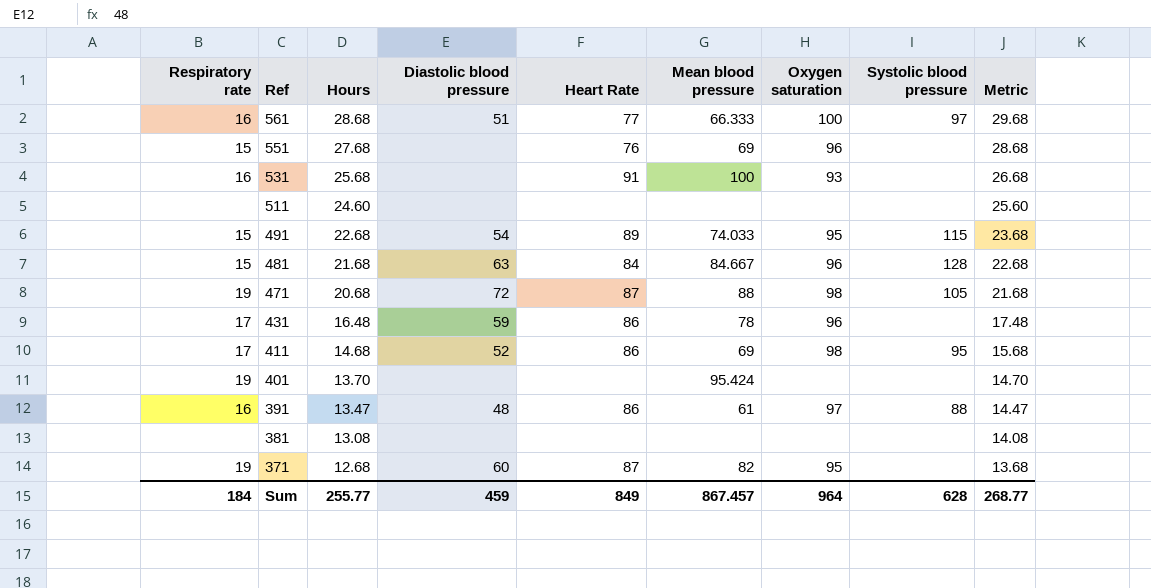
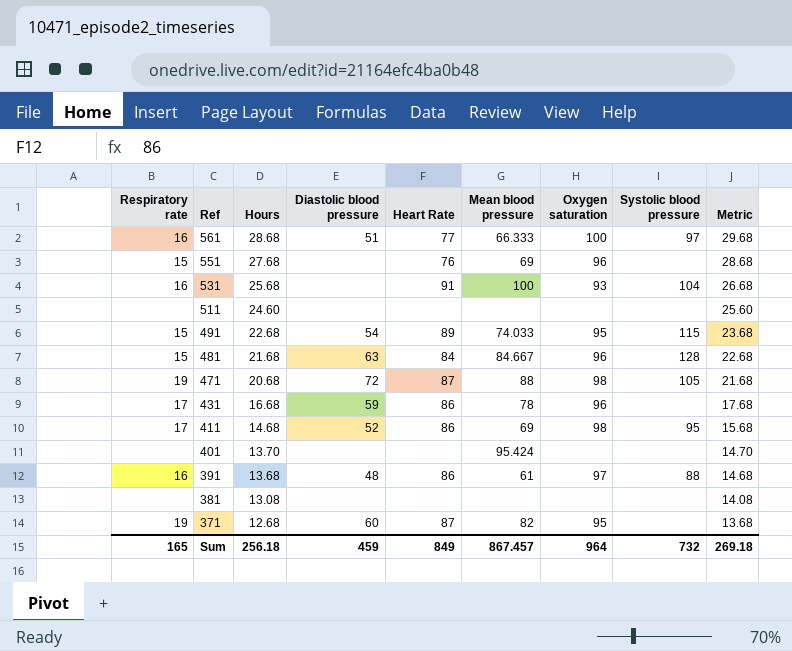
531 | Systolic blood pressure: none -> 104
431 | Hours: 16.48 -> 16.68
431 | Metric: 17.48 -> 17.68
401 | Respiratory rate: 19 -> none
391 | Hours: 13.47 -> 13.68
391 | Metric: 14.47 -> 14.68
Sum | Respiratory rate: 184 -> 165
Sum | Hours: 255.77 -> 256.18
Sum | Systolic blood pressure: 628 -> 732
Sum | Metric: 268.77 -> 269.18

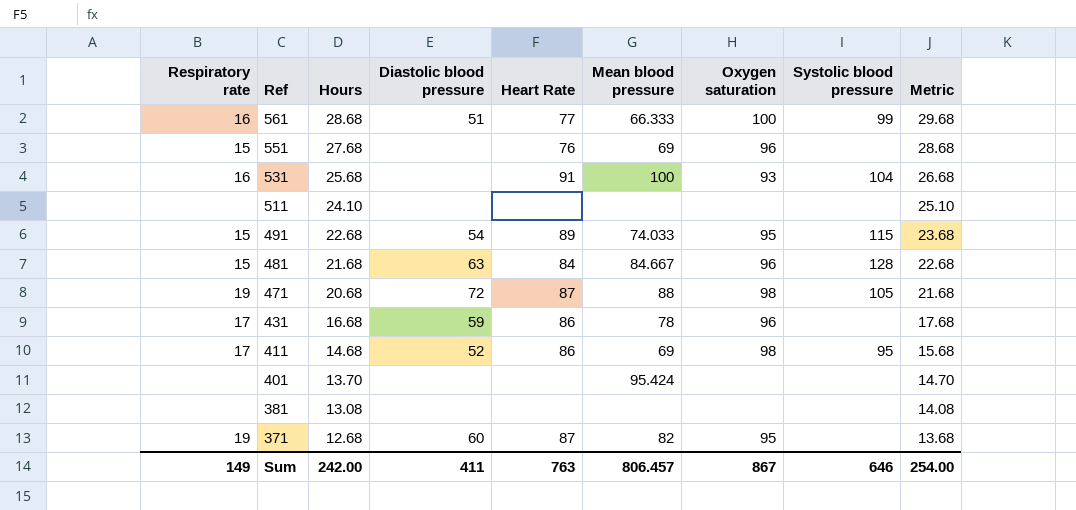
row 391: 16 | 13.68 | 48 | 86 | 61 | 97 | 88 | 14.68 -> none
561 | Systolic blood pressure: 97 -> 99
511 | Hours: 24.60 -> 24.10
511 | Metric: 25.60 -> 25.10
Sum | Respiratory rate: 165 -> 149
Sum | Hours: 256.18 -> 242.00
Sum | Diastolic blood pressure: 459 -> 411
Sum | Heart Rate: 849 -> 763
Sum | Mean blood pressure: 867.457 -> 806.457
Sum | Oxygen saturation: 964 -> 867
Sum | Systolic blood pressure: 732 -> 646
Sum | Metric: 269.18 -> 254.00

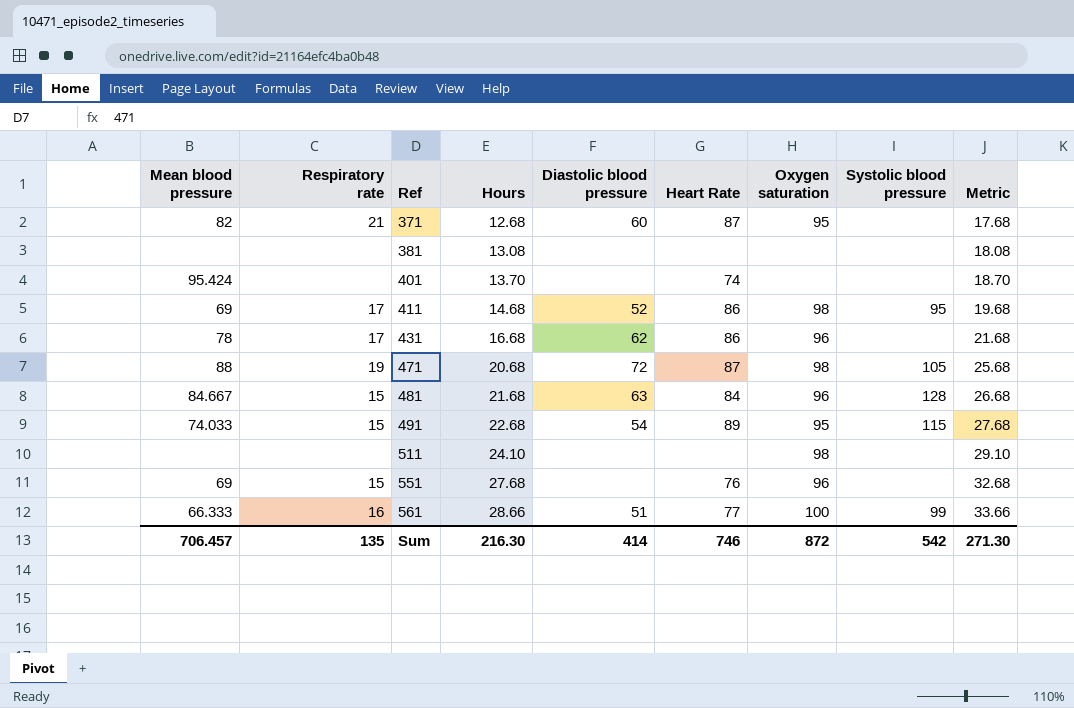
row order: Ref descending -> Ref ascending
column Mean blood pressure | position: 6 -> 1
column Metric | formula: [Hours] + 1 -> [Hours] + 5
row 531: 16 | 25.68 | none | 91 | 100 | 93 | 104 | 26.68 -> none
371 | Respiratory rate: 19 -> 21
401 | Heart Rate: none -> 74
431 | Diastolic blood pressure: 59 -> 62
511 | Oxygen saturation: none -> 98
561 | Hours: 28.68 -> 28.66
Sum | Mean blood pressure: 806.457 -> 706.457
Sum | Respiratory rate: 149 -> 135
Sum | Hours: 242.00 -> 216.30
Sum | Diastolic blood pressure: 411 -> 414
Sum | Heart Rate: 763 -> 746
Sum | Oxygen saturation: 867 -> 872
Sum | Systolic blood pressure: 646 -> 542
Sum | Metric: 254.00 -> 271.30

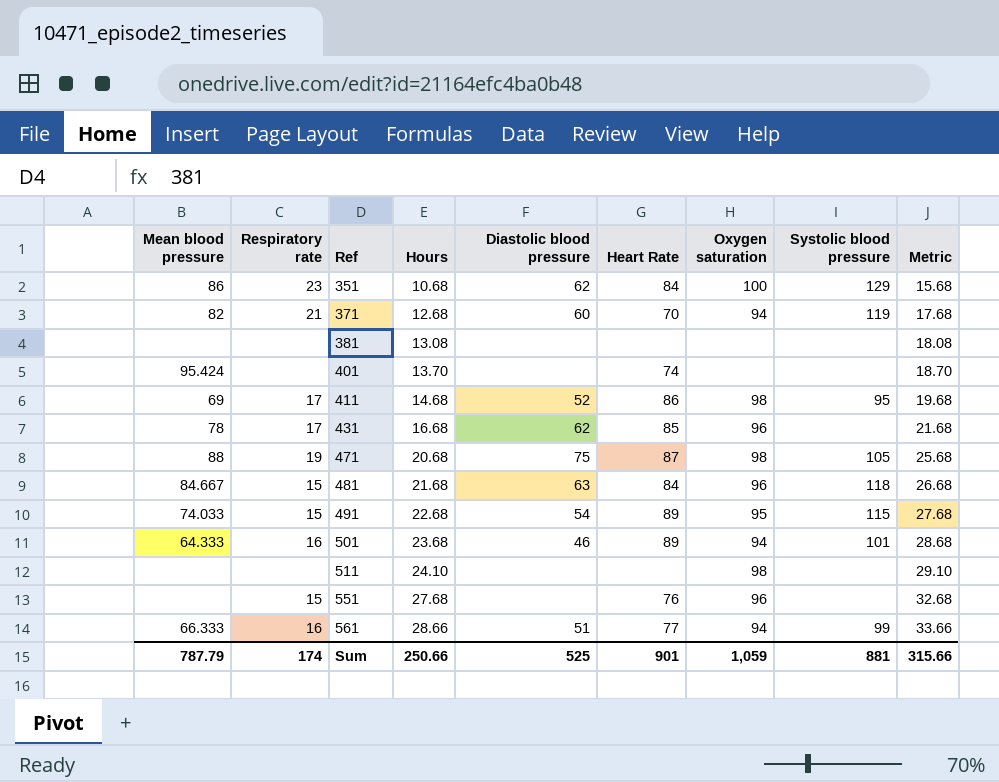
row 351: none -> 86 | 23 | 10.68 | 62 | 84 | 100 | 129 | 15.68
371 | Heart Rate: 87 -> 70
371 | Oxygen saturation: 95 -> 94
371 | Systolic blood pressure: none -> 119
431 | Heart Rate: 86 -> 85
471 | Diastolic blood pressure: 72 -> 75
481 | Systolic blood pressure: 128 -> 118
row 501: none -> 64.333 | 16 | 23.68 | 46 | 89 | 94 | 101 | 28.68
551 | Mean blood pressure: 69 -> none
561 | Oxygen saturation: 100 -> 94
Sum | Mean blood pressure: 706.457 -> 787.79
Sum | Respiratory rate: 135 -> 174
Sum | Hours: 216.30 -> 250.66
Sum | Diastolic blood pressure: 414 -> 525
Sum | Heart Rate: 746 -> 901
Sum | Oxygen saturation: 872 -> 1,059
Sum | Systolic blood pressure: 542 -> 881
Sum | Metric: 271.30 -> 315.66

